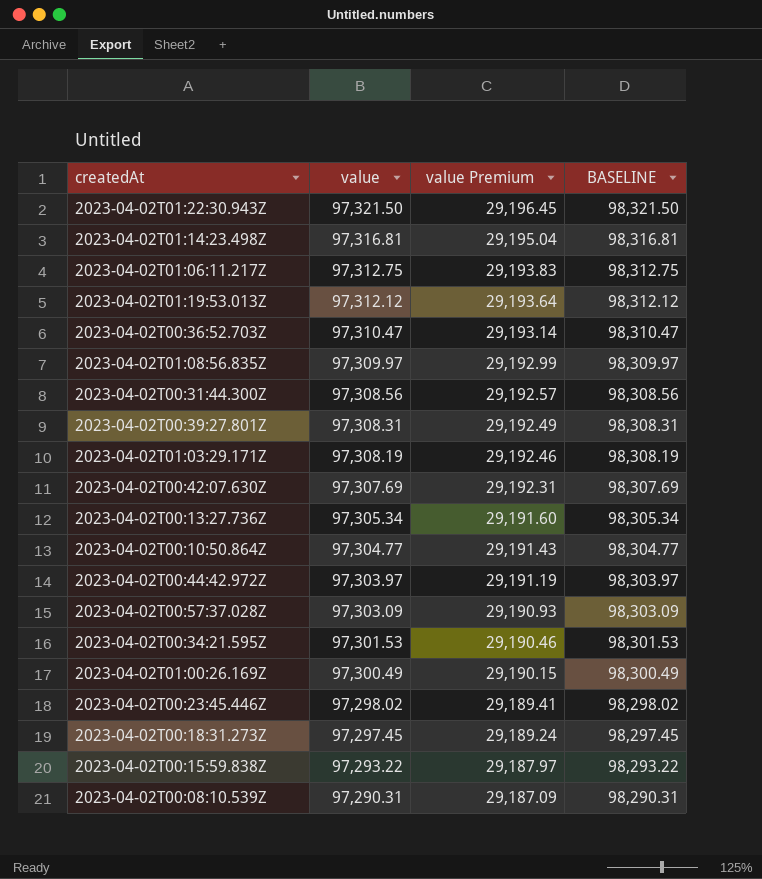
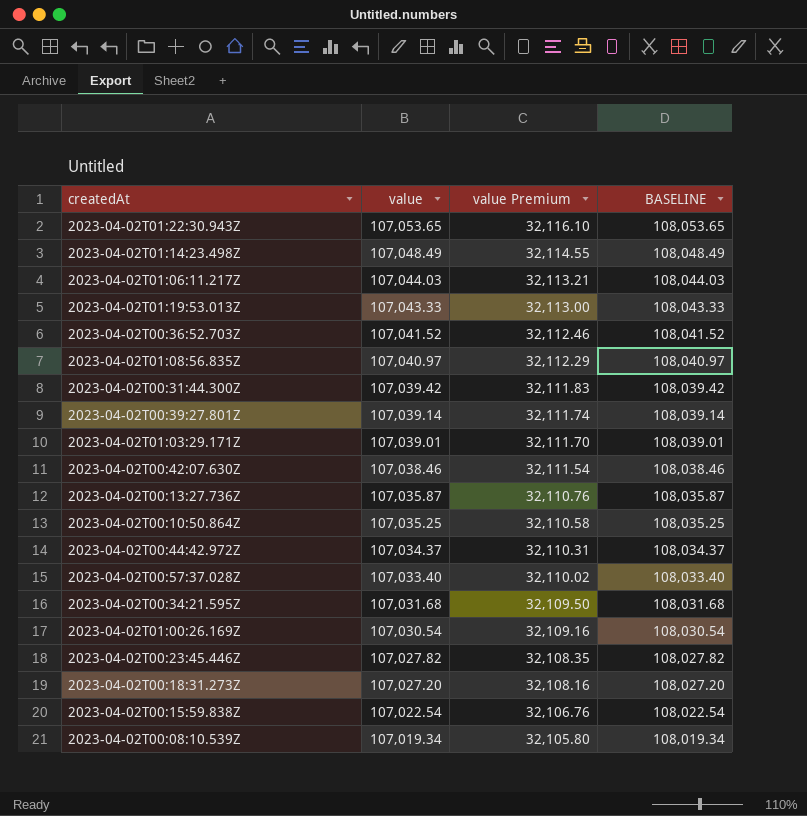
2023-04-02T01:22:30.943Z | value: 97,321.50 -> 107,053.65
2023-04-02T01:22:30.943Z | value Premium: 29,196.45 -> 32,116.10
2023-04-02T01:22:30.943Z | BASELINE: 98,321.50 -> 108,053.65
2023-04-02T01:14:23.498Z | value: 97,316.81 -> 107,048.49
2023-04-02T01:14:23.498Z | value Premium: 29,195.04 -> 32,114.55
2023-04-02T01:14:23.498Z | BASELINE: 98,316.81 -> 108,048.49
2023-04-02T01:06:11.217Z | value: 97,312.75 -> 107,044.03
2023-04-02T01:06:11.217Z | value Premium: 29,193.83 -> 32,113.21
2023-04-02T01:06:11.217Z | BASELINE: 98,312.75 -> 108,044.03
2023-04-02T01:19:53.013Z | value: 97,312.12 -> 107,043.33
2023-04-02T01:19:53.013Z | value Premium: 29,193.64 -> 32,113.00
2023-04-02T01:19:53.013Z | BASELINE: 98,312.12 -> 108,043.33
2023-04-02T00:36:52.703Z | value: 97,310.47 -> 107,041.52
2023-04-02T00:36:52.703Z | value Premium: 29,193.14 -> 32,112.46
2023-04-02T00:36:52.703Z | BASELINE: 98,310.47 -> 108,041.52
2023-04-02T01:08:56.835Z | value: 97,309.97 -> 107,040.97
2023-04-02T01:08:56.835Z | value Premium: 29,192.99 -> 32,112.29
2023-04-02T01:08:56.835Z | BASELINE: 98,309.97 -> 108,040.97
2023-04-02T00:31:44.300Z | value: 97,308.56 -> 107,039.42
2023-04-02T00:31:44.300Z | value Premium: 29,192.57 -> 32,111.83
2023-04-02T00:31:44.300Z | BASELINE: 98,308.56 -> 108,039.42
2023-04-02T00:39:27.801Z | value: 97,308.31 -> 107,039.14
2023-04-02T00:39:27.801Z | value Premium: 29,192.49 -> 32,111.74
2023-04-02T00:39:27.801Z | BASELINE: 98,308.31 -> 108,039.14
2023-04-02T01:03:29.171Z | value: 97,308.19 -> 107,039.01
2023-04-02T01:03:29.171Z | value Premium: 29,192.46 -> 32,111.70
2023-04-02T01:03:29.171Z | BASELINE: 98,308.19 -> 108,039.01
2023-04-02T00:42:07.630Z | value: 97,307.69 -> 107,038.46
2023-04-02T00:42:07.630Z | value Premium: 29,192.31 -> 32,111.54
2023-04-02T00:42:07.630Z | BASELINE: 98,307.69 -> 108,038.46
2023-04-02T00:13:27.736Z | value: 97,305.34 -> 107,035.87
2023-04-02T00:13:27.736Z | value Premium: 29,191.60 -> 32,110.76
2023-04-02T00:13:27.736Z | BASELINE: 98,305.34 -> 108,035.87
2023-04-02T00:10:50.864Z | value: 97,304.77 -> 107,035.25
2023-04-02T00:10:50.864Z | value Premium: 29,191.43 -> 32,110.58
2023-04-02T00:10:50.864Z | BASELINE: 98,304.77 -> 108,035.25
2023-04-02T00:44:42.972Z | value: 97,303.97 -> 107,034.37
2023-04-02T00:44:42.972Z | value Premium: 29,191.19 -> 32,110.31
2023-04-02T00:44:42.972Z | BASELINE: 98,303.97 -> 108,034.37
2023-04-02T00:57:37.028Z | value: 97,303.09 -> 107,033.40
2023-04-02T00:57:37.028Z | value Premium: 29,190.93 -> 32,110.02
2023-04-02T00:57:37.028Z | BASELINE: 98,303.09 -> 108,033.40
2023-04-02T00:34:21.595Z | value: 97,301.53 -> 107,031.68
2023-04-02T00:34:21.595Z | value Premium: 29,190.46 -> 32,109.50
2023-04-02T00:34:21.595Z | BASELINE: 98,301.53 -> 108,031.68
2023-04-02T01:00:26.169Z | value: 97,300.49 -> 107,030.54
2023-04-02T01:00:26.169Z | value Premium: 29,190.15 -> 32,109.16
2023-04-02T01:00:26.169Z | BASELINE: 98,300.49 -> 108,030.54
2023-04-02T00:23:45.446Z | value: 97,298.02 -> 107,027.82
2023-04-02T00:23:45.446Z | value Premium: 29,189.41 -> 32,108.35
2023-04-02T00:23:45.446Z | BASELINE: 98,298.02 -> 108,027.82
2023-04-02T00:18:31.273Z | value: 97,297.45 -> 107,027.20
2023-04-02T00:18:31.273Z | value Premium: 29,189.24 -> 32,108.16
2023-04-02T00:18:31.273Z | BASELINE: 98,297.45 -> 108,027.20
2023-04-02T00:15:59.838Z | value: 97,293.22 -> 107,022.54
2023-04-02T00:15:59.838Z | value Premium: 29,187.97 -> 32,106.76
2023-04-02T00:15:59.838Z | BASELINE: 98,293.22 -> 108,022.54
2023-04-02T00:08:10.539Z | value: 97,290.31 -> 107,019.34
2023-04-02T00:08:10.539Z | value Premium: 29,187.09 -> 32,105.80
2023-04-02T00:08:10.539Z | BASELINE: 98,290.31 -> 108,019.34

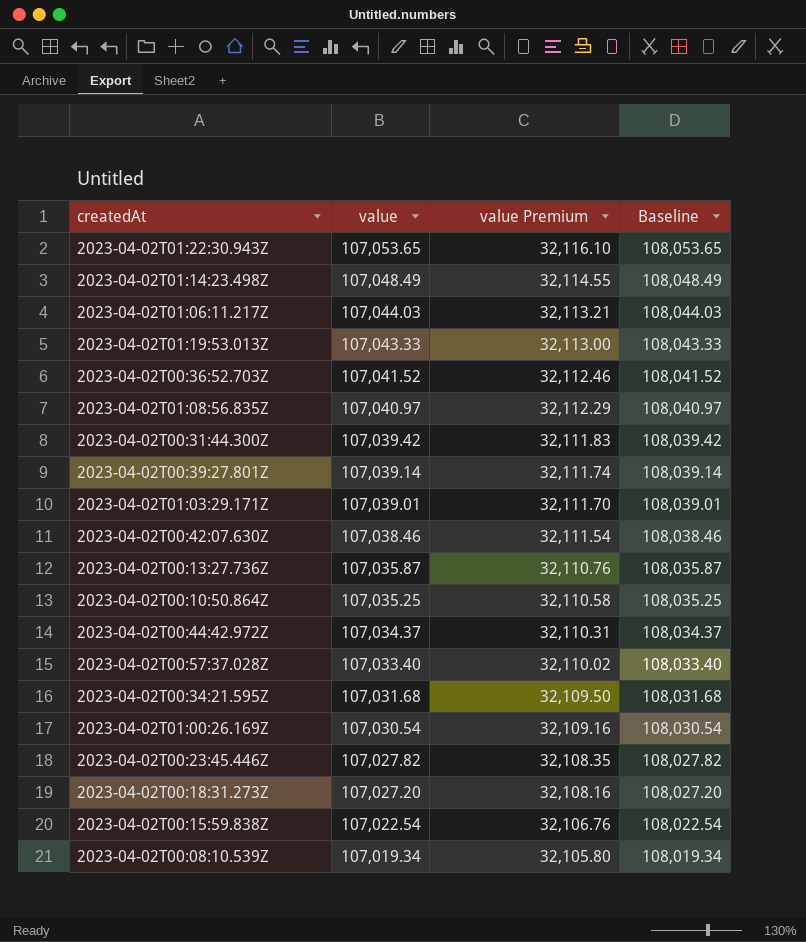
column name: BASELINE -> Baseline

